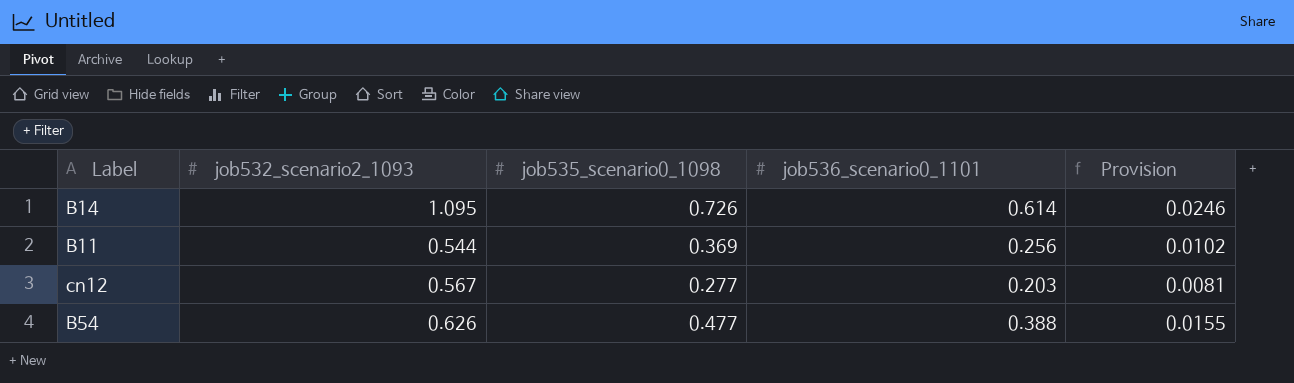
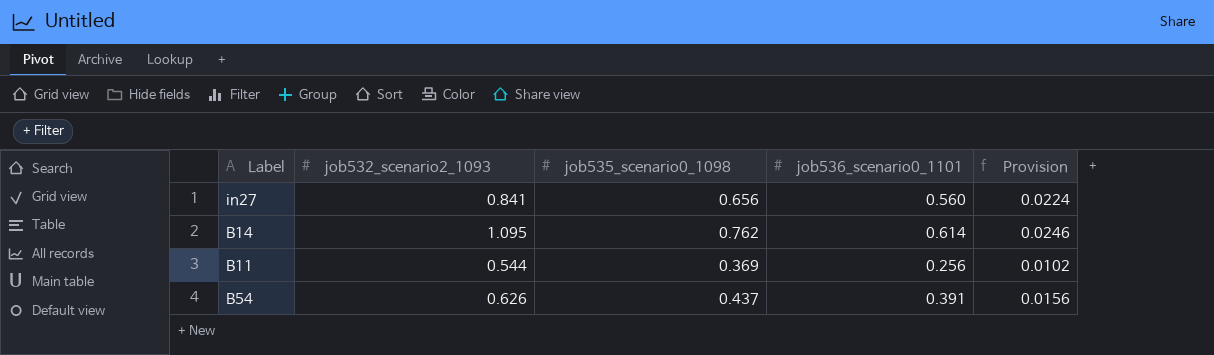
row cn12: 0.567 | 0.277 | 0.203 | 0.0081 -> none
row in27: none -> 0.841 | 0.656 | 0.560 | 0.0224
B14 | job535_scenario0_1098: 0.726 -> 0.762
B54 | job535_scenario0_1098: 0.477 -> 0.437
B54 | job536_scenario0_1101: 0.388 -> 0.391
B54 | Provision: 0.0155 -> 0.0156

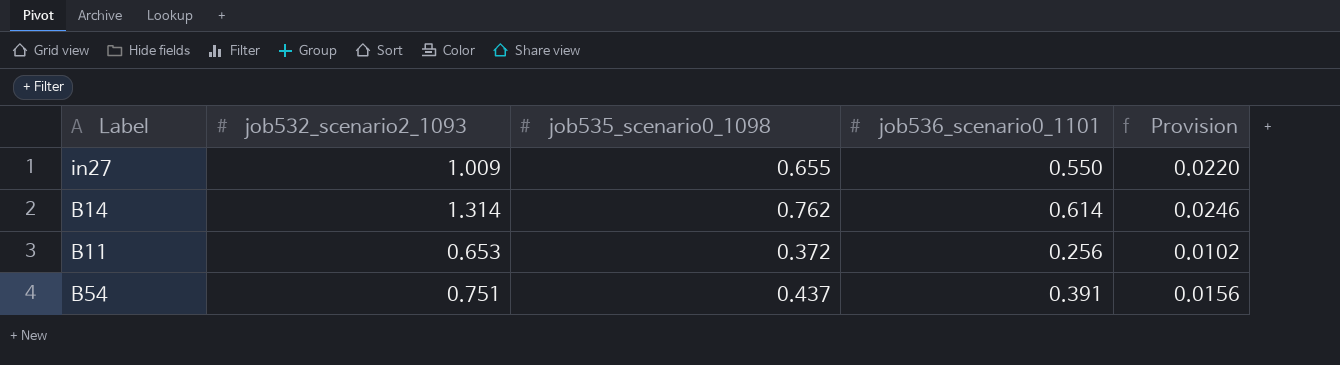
in27 | job532_scenario2_1093: 0.841 -> 1.009
in27 | job535_scenario0_1098: 0.656 -> 0.655
in27 | job536_scenario0_1101: 0.560 -> 0.550
in27 | Provision: 0.0224 -> 0.0220
B14 | job532_scenario2_1093: 1.095 -> 1.314
B11 | job532_scenario2_1093: 0.544 -> 0.653
B11 | job535_scenario0_1098: 0.369 -> 0.372
B54 | job532_scenario2_1093: 0.626 -> 0.751

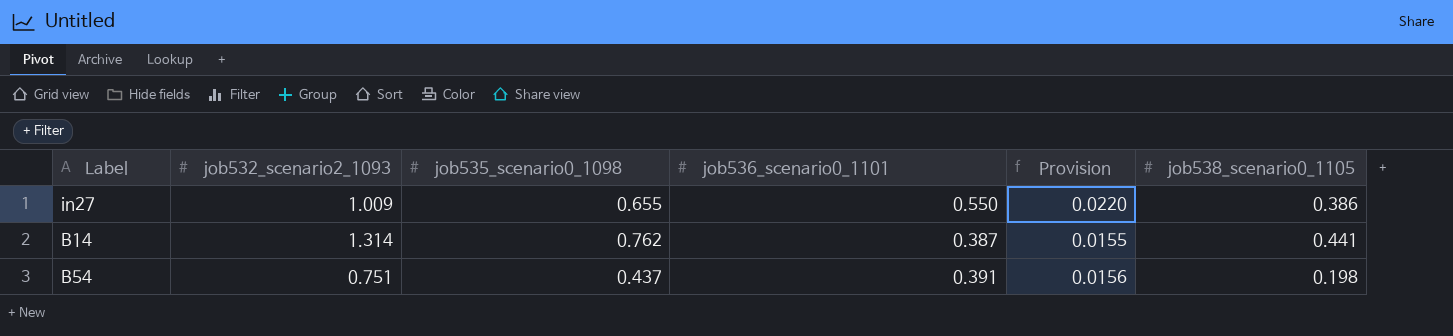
column job538_scenario0_1105 | position: none -> 6
row B11: 0.653 | 0.372 | 0.256 | 0.0102 -> none
B14 | job536_scenario0_1101: 0.614 -> 0.387
B14 | Provision: 0.0246 -> 0.0155

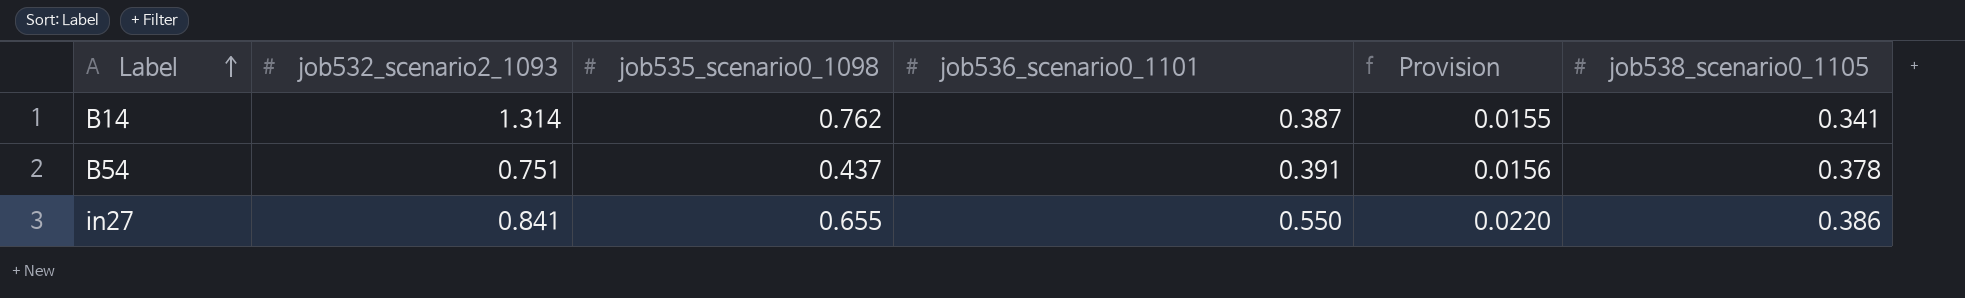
row order: none -> Label ascending
B14 | job538_scenario0_1105: 0.441 -> 0.341
B54 | job538_scenario0_1105: 0.198 -> 0.378
in27 | job532_scenario2_1093: 1.009 -> 0.841

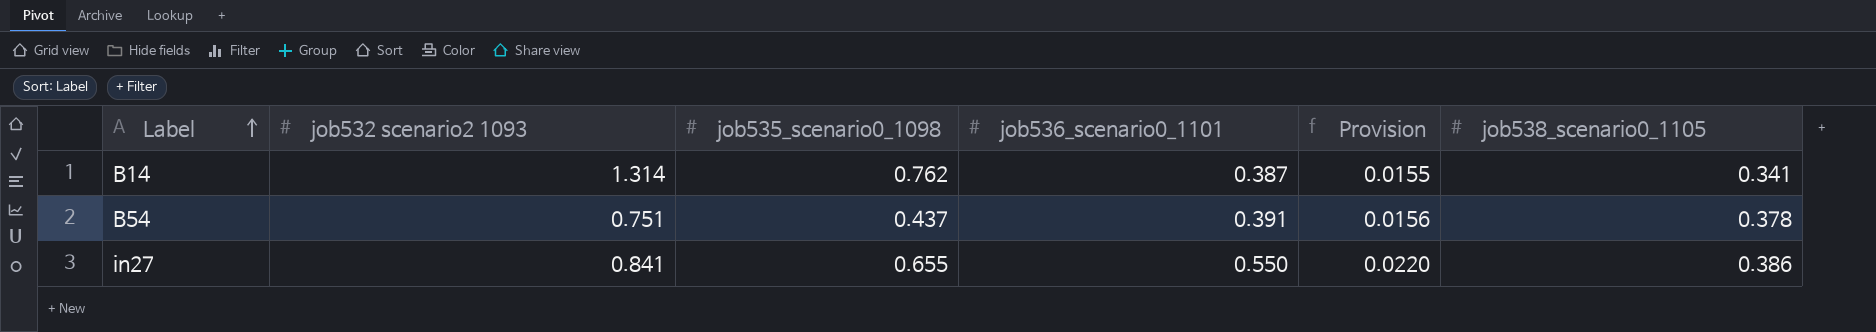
column name: job532_scenario2_1093 -> job532 scenario2 1093

